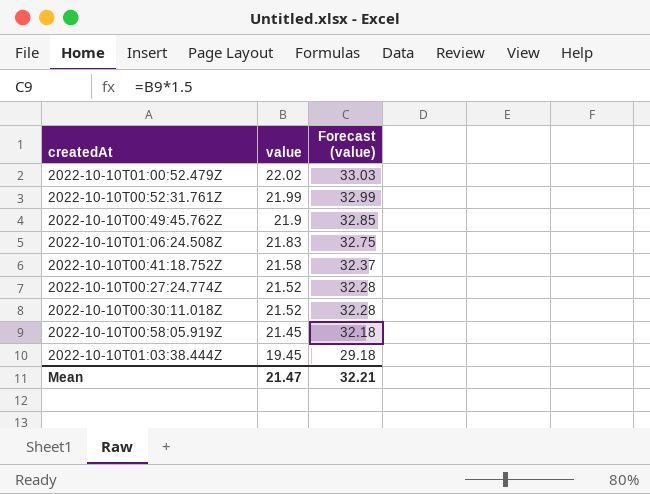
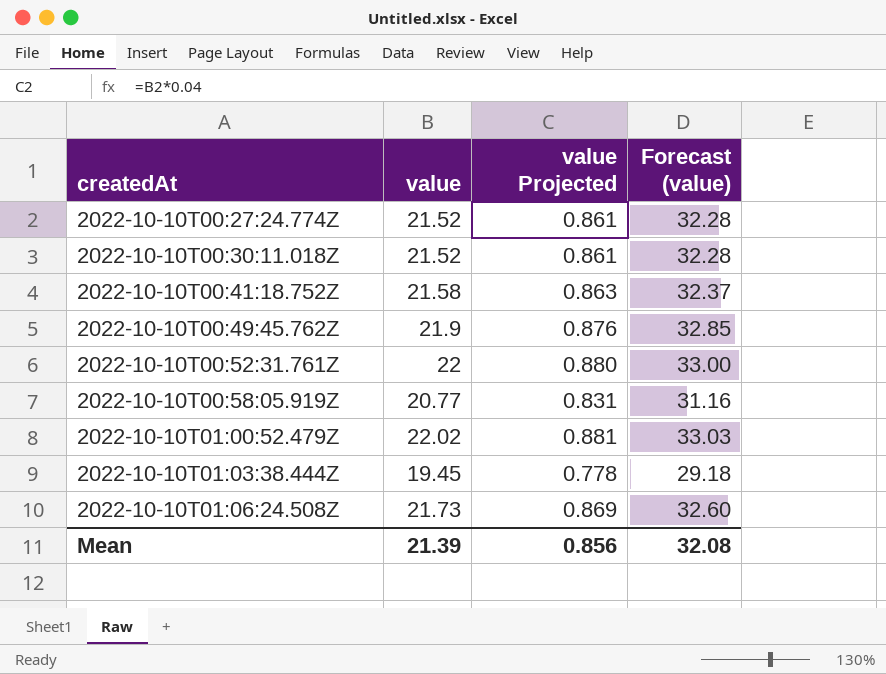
row order: value descending -> createdAt ascending
column value Projected | formula: none -> [value] * 0.04
2022-10-10T00:52:31.761Z | value: 21.99 -> 22
2022-10-10T00:52:31.761Z | Forecast (value): 32.99 -> 33.00
2022-10-10T00:58:05.919Z | value: 21.45 -> 20.77
2022-10-10T00:58:05.919Z | Forecast (value): 32.18 -> 31.16
2022-10-10T01:06:24.508Z | value: 21.83 -> 21.73
2022-10-10T01:06:24.508Z | Forecast (value): 32.75 -> 32.60
Mean | value: 21.47 -> 21.39
Mean | Forecast (value): 32.21 -> 32.08

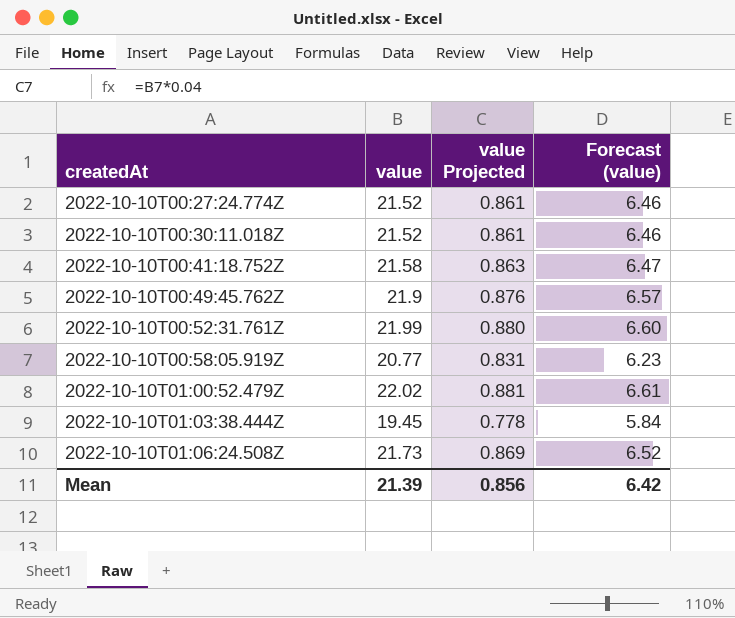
column Forecast (value) | formula: [value] * 1.5 -> [value] * 0.3
2022-10-10T00:52:31.761Z | value: 22 -> 21.99
Mean | Forecast (value): 32.08 -> 6.42

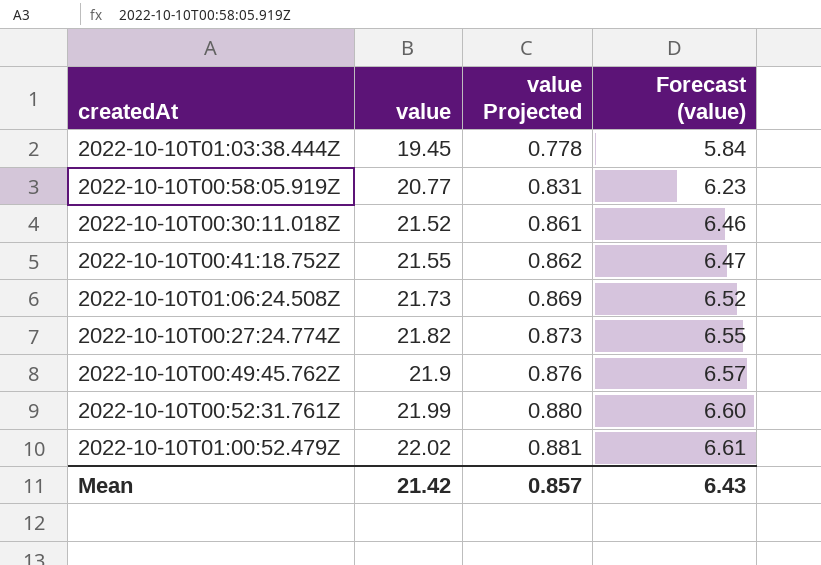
row order: createdAt ascending -> value ascending
2022-10-10T00:41:18.752Z | value: 21.58 -> 21.55
2022-10-10T00:41:18.752Z | value Projected: 0.863 -> 0.862
2022-10-10T00:27:24.774Z | value: 21.52 -> 21.82
2022-10-10T00:27:24.774Z | value Projected: 0.861 -> 0.873
2022-10-10T00:27:24.774Z | Forecast (value): 6.46 -> 6.55
Mean | value: 21.39 -> 21.42
Mean | value Projected: 0.856 -> 0.857
Mean | Forecast (value): 6.42 -> 6.43

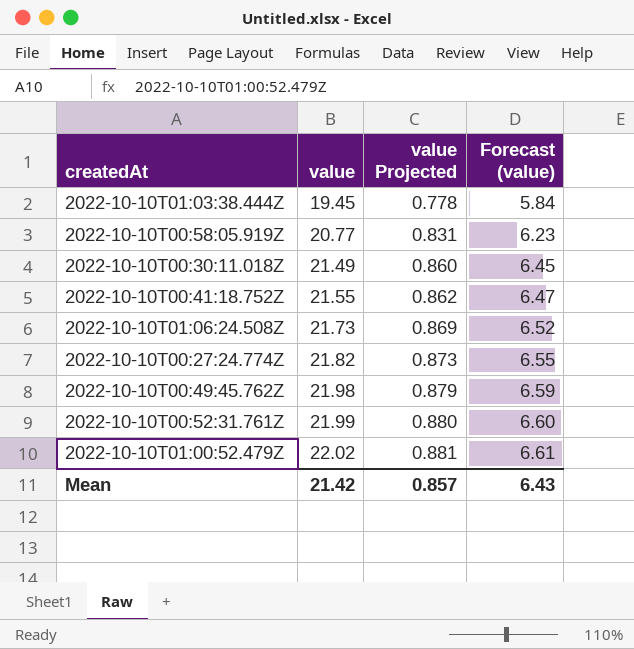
2022-10-10T00:30:11.018Z | value: 21.52 -> 21.49
2022-10-10T00:30:11.018Z | value Projected: 0.861 -> 0.860
2022-10-10T00:30:11.018Z | Forecast (value): 6.46 -> 6.45
2022-10-10T00:49:45.762Z | value: 21.9 -> 21.98
2022-10-10T00:49:45.762Z | value Projected: 0.876 -> 0.879
2022-10-10T00:49:45.762Z | Forecast (value): 6.57 -> 6.59

